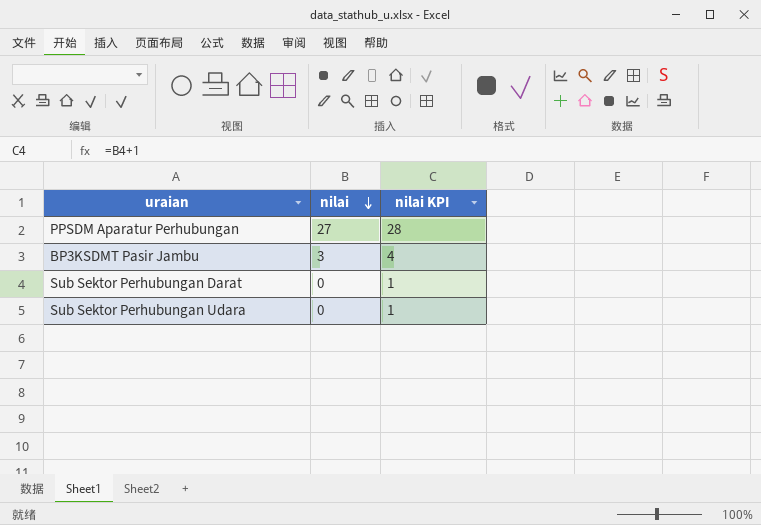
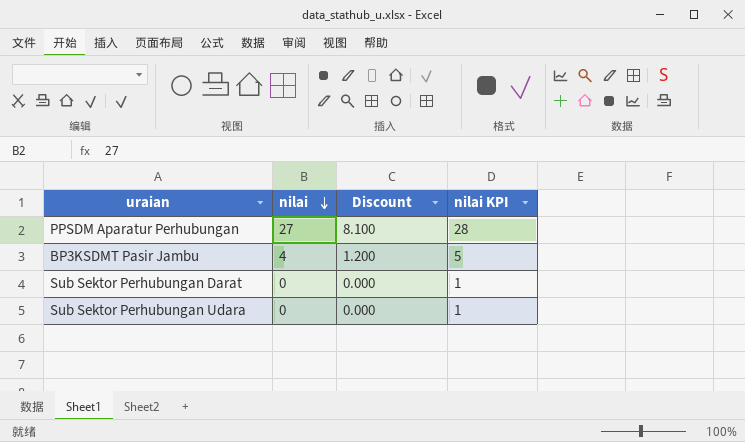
column Discount | formula: none -> [nilai] * 0.3
BP3KSDMT Pasir Jambu | nilai: 3 -> 4
BP3KSDMT Pasir Jambu | nilai KPI: 4 -> 5

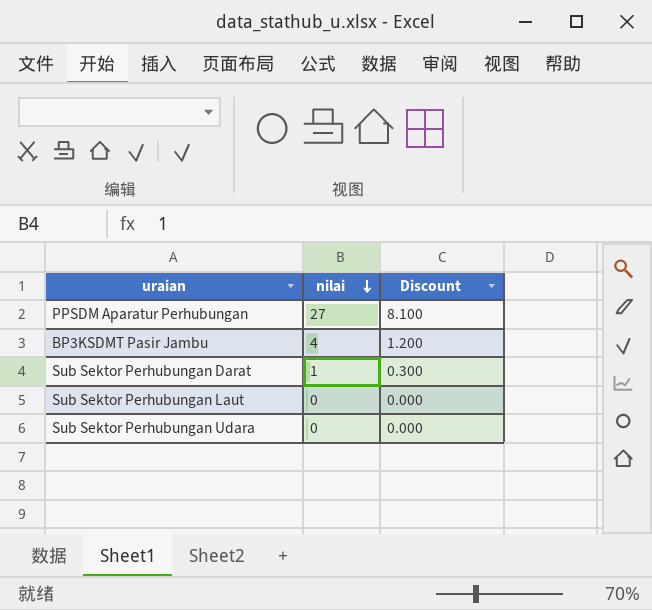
column nilai KPI | formula: [nilai] + 1 -> none
Sub Sektor Perhubungan Darat | nilai: 0 -> 1
Sub Sektor Perhubungan Darat | Discount: 0.000 -> 0.300
row Sub Sektor Perhubungan Laut: none -> 0 | 0.000

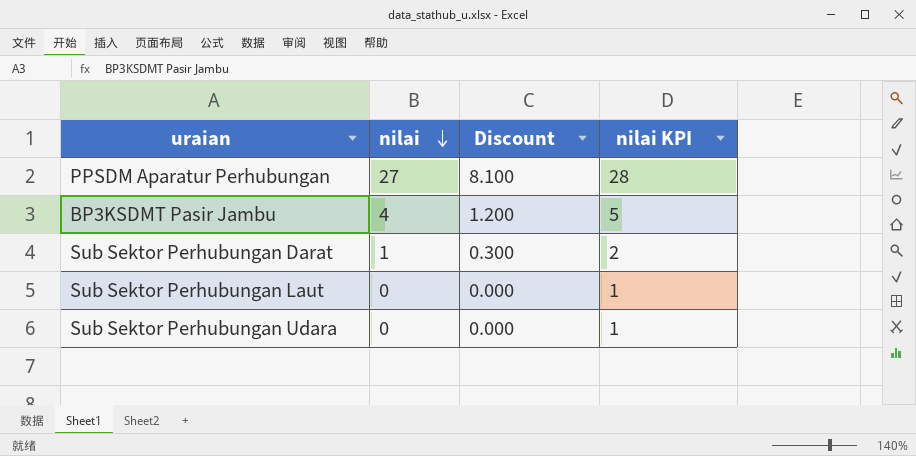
column nilai KPI | formula: none -> [nilai] + 1

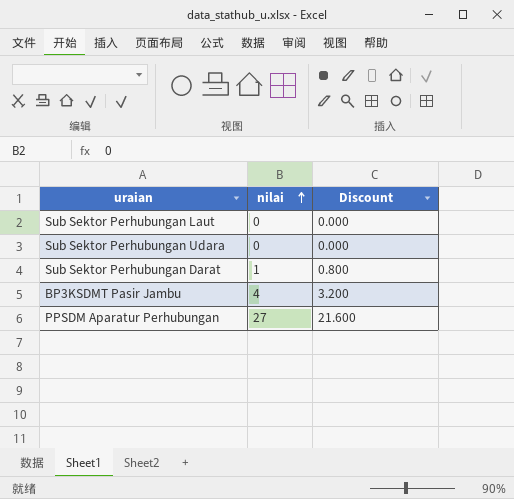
row order: nilai descending -> nilai ascending
column nilai KPI | formula: [nilai] + 1 -> none
column Discount | formula: [nilai] * 0.3 -> [nilai] * 0.8

